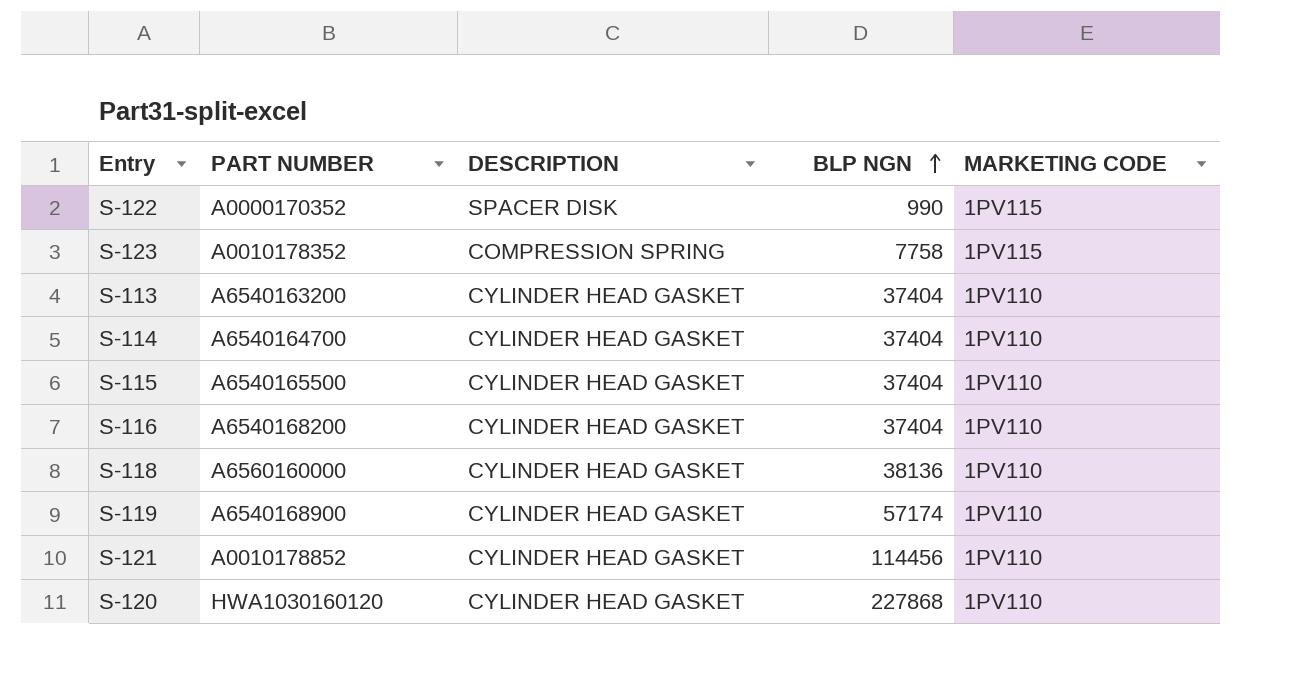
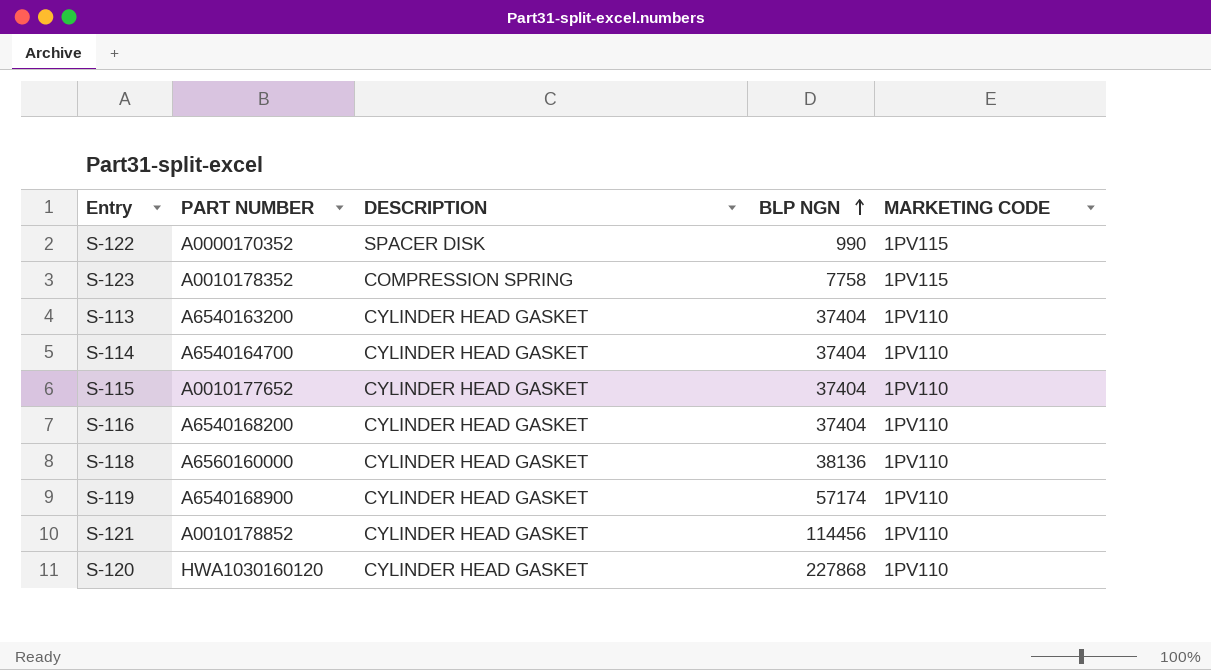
S-115 | PART NUMBER: A6540165500 -> A0010177652

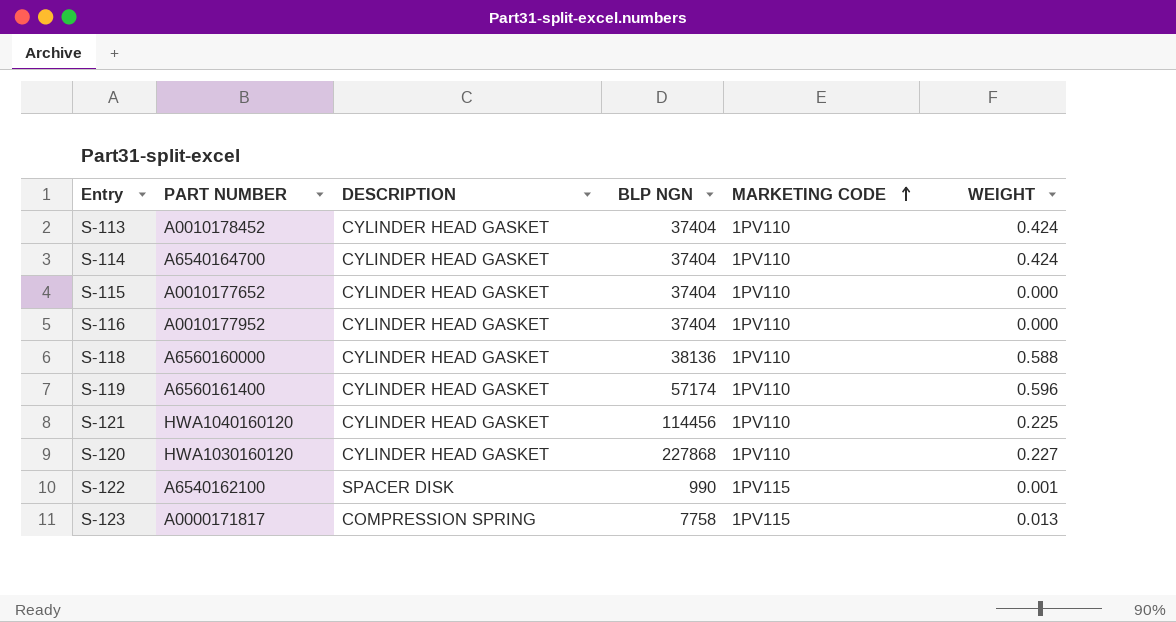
row order: BLP NGN ascending -> MARKETING CODE ascending
column WEIGHT | position: none -> 6
S-113 | PART NUMBER: A6540163200 -> A0010178452
S-116 | PART NUMBER: A6540168200 -> A0010177952
S-119 | PART NUMBER: A6540168900 -> A6560161400
S-121 | PART NUMBER: A0010178852 -> HWA1040160120
S-122 | PART NUMBER: A0000170352 -> A6540162100
S-123 | PART NUMBER: A0010178352 -> A0000171817

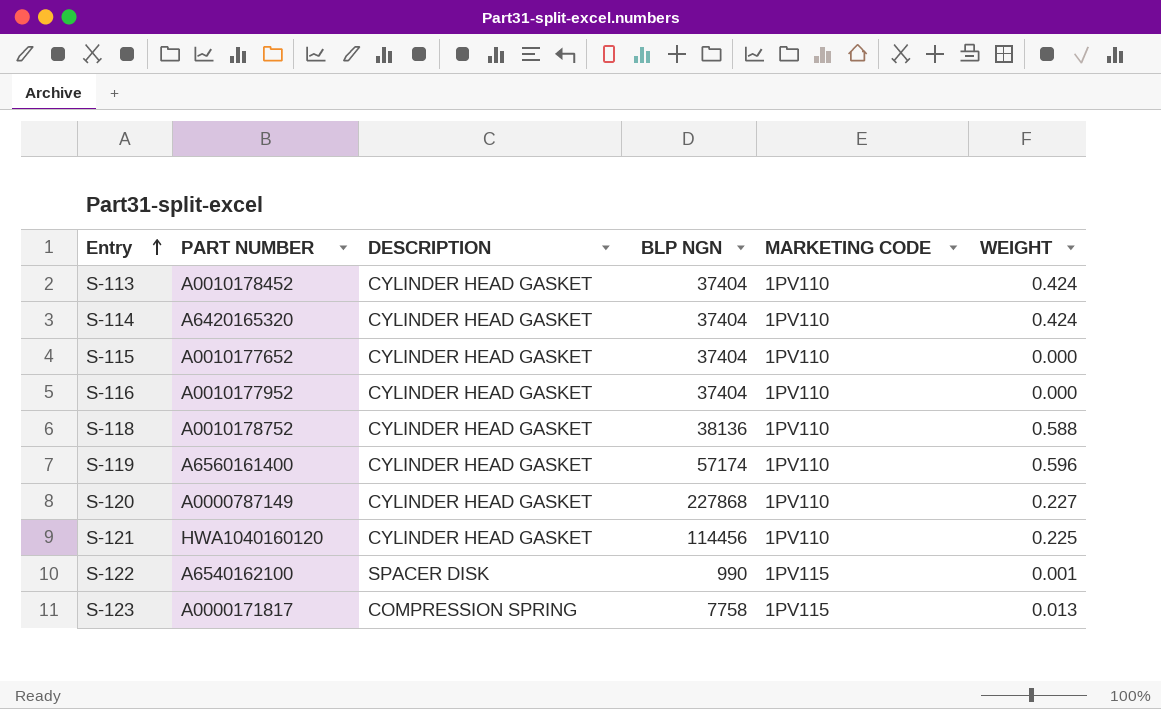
row order: MARKETING CODE ascending -> Entry ascending
S-114 | PART NUMBER: A6540164700 -> A6420165320
S-118 | PART NUMBER: A6560160000 -> A0010178752
S-120 | PART NUMBER: HWA1030160120 -> A0000787149

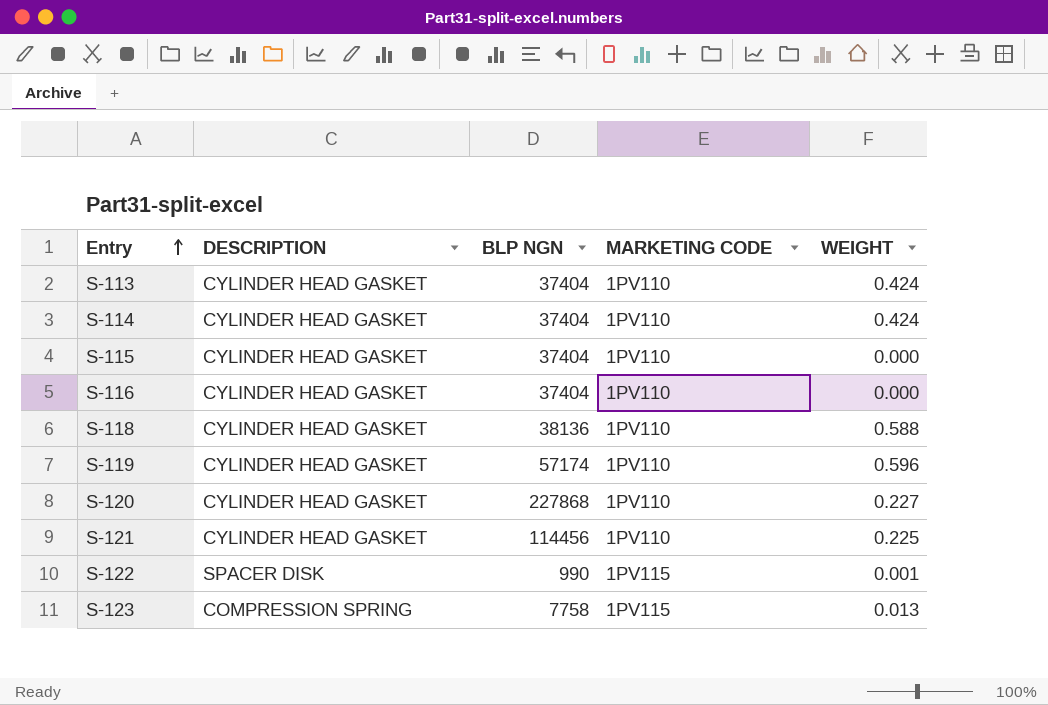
column PART NUMBER | position: 2 -> none

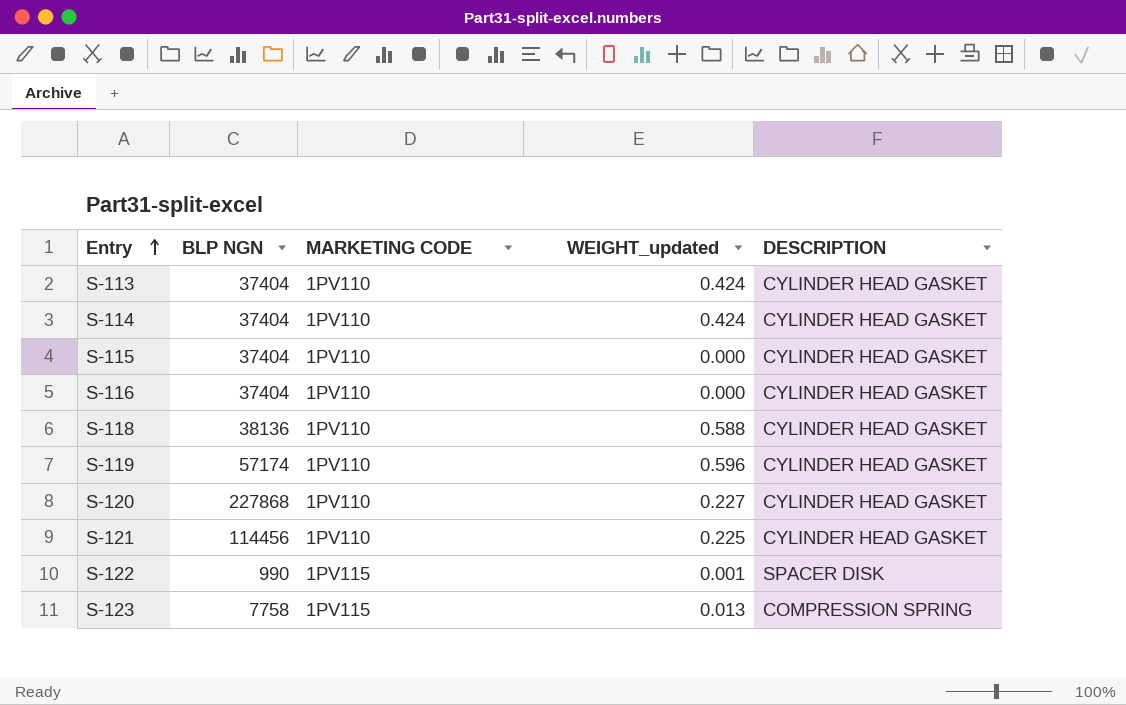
column name: WEIGHT -> WEIGHT_updated
column DESCRIPTION | position: 2 -> 5

